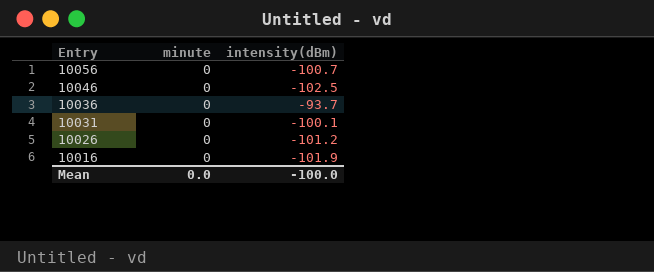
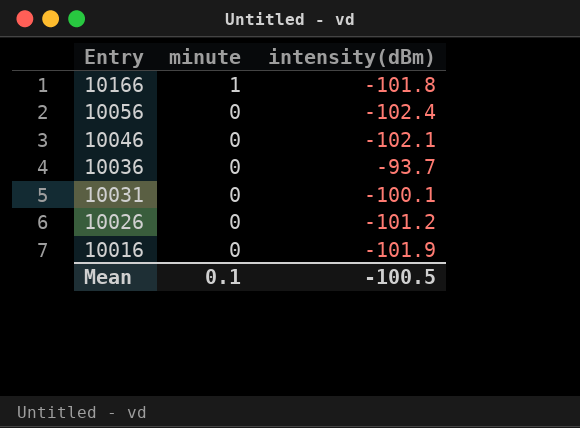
row 10166: none -> 1 | -101.8
10056 | intensity(dBm): -100.7 -> -102.4
10046 | intensity(dBm): -102.5 -> -102.1
Mean | minute: 0.0 -> 0.1
Mean | intensity(dBm): -100.0 -> -100.5

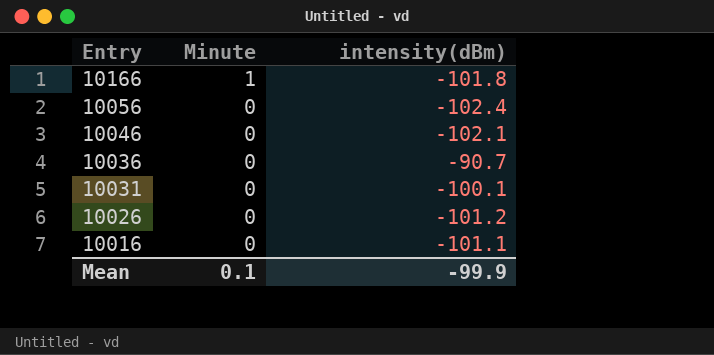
column name: minute -> Minute
10036 | intensity(dBm): -93.7 -> -90.7
10016 | intensity(dBm): -101.9 -> -101.1
Mean | intensity(dBm): -100.5 -> -99.9

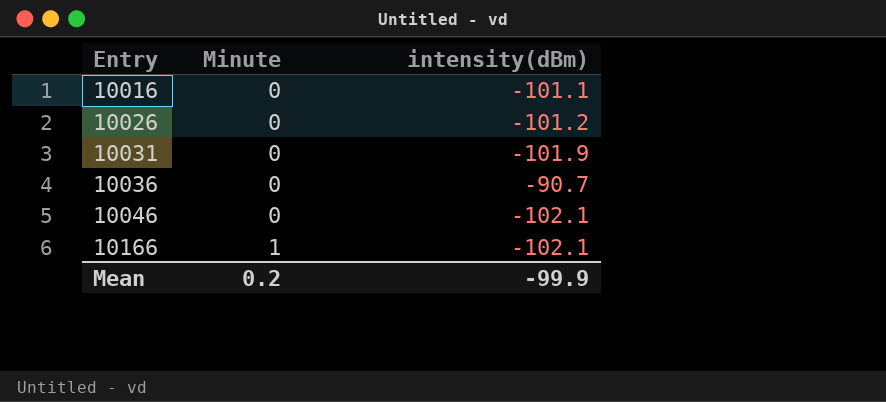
row order: Entry descending -> Entry ascending
row 10056: 0 | -102.4 -> none
10031 | intensity(dBm): -100.1 -> -101.9
10166 | intensity(dBm): -101.8 -> -102.1
Mean | Minute: 0.1 -> 0.2

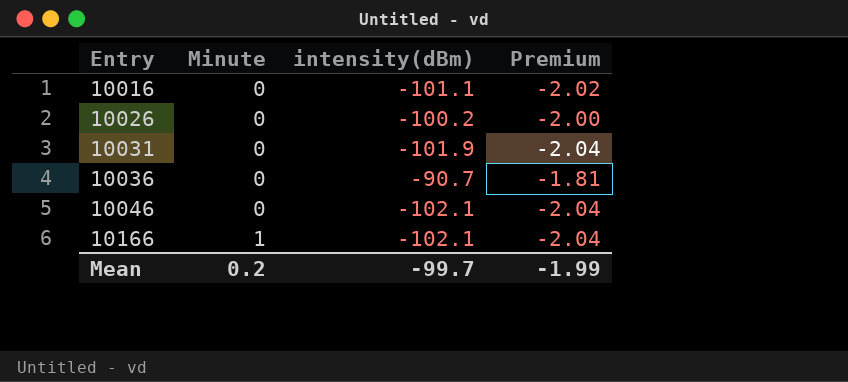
column Premium | formula: none -> [intensity(dBm)] * 0.02
10026 | intensity(dBm): -101.2 -> -100.2
Mean | intensity(dBm): -99.9 -> -99.7

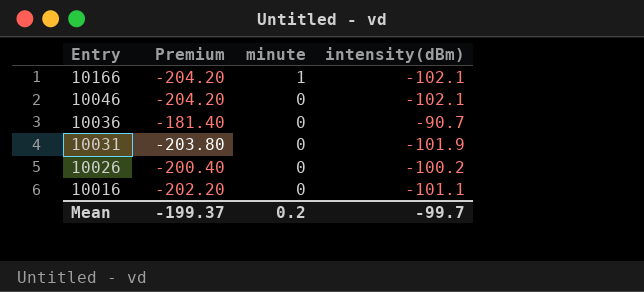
row order: Entry ascending -> Entry descending
column Premium | formula: [intensity(dBm)] * 0.02 -> [intensity(dBm)] * 2
column Premium | position: 4 -> 2
column name: Minute -> minute
Mean | Premium: -1.99 -> -199.37

